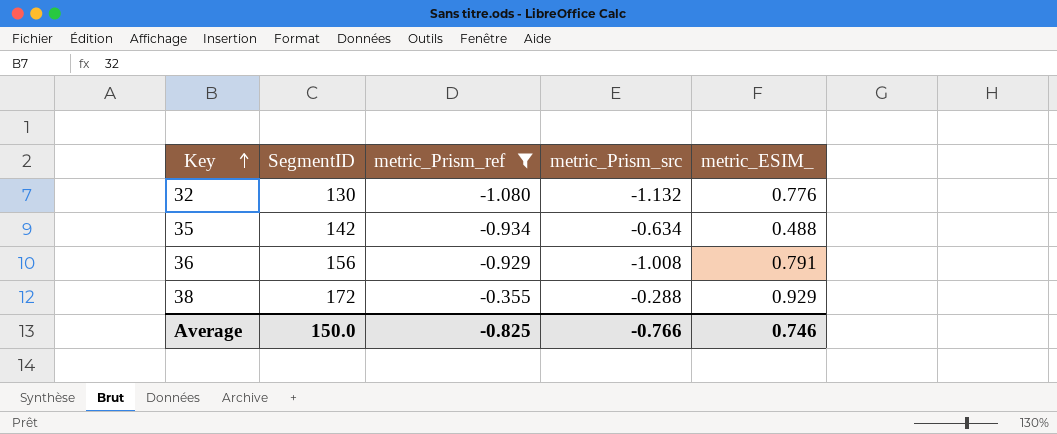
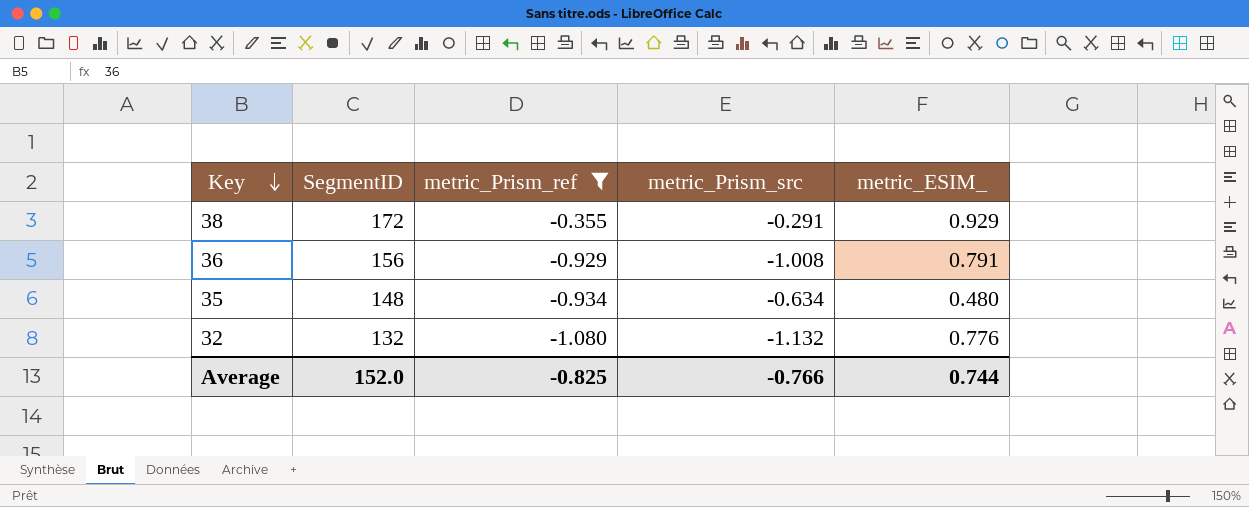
row order: Key ascending -> Key descending
38 | metric_Prism_src: -0.288 -> -0.291
35 | SegmentID: 142 -> 148
35 | metric_ESIM_: 0.488 -> 0.480
32 | SegmentID: 130 -> 132
Average | SegmentID: 150.0 -> 152.0
Average | metric_ESIM_: 0.746 -> 0.744

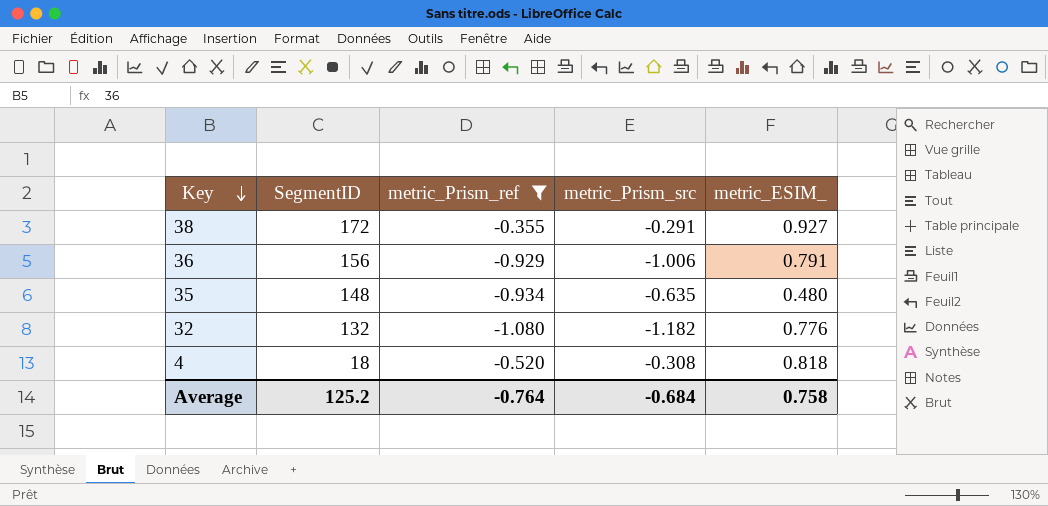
38 | metric_ESIM_: 0.929 -> 0.927
36 | metric_Prism_src: -1.008 -> -1.006
35 | metric_Prism_src: -0.634 -> -0.635
32 | metric_Prism_src: -1.132 -> -1.182
row 4: none -> 18 | -0.520 | -0.308 | 0.818
Average | SegmentID: 152.0 -> 125.2
Average | metric_Prism_ref: -0.825 -> -0.764
Average | metric_Prism_src: -0.766 -> -0.684
Average | metric_ESIM_: 0.744 -> 0.758

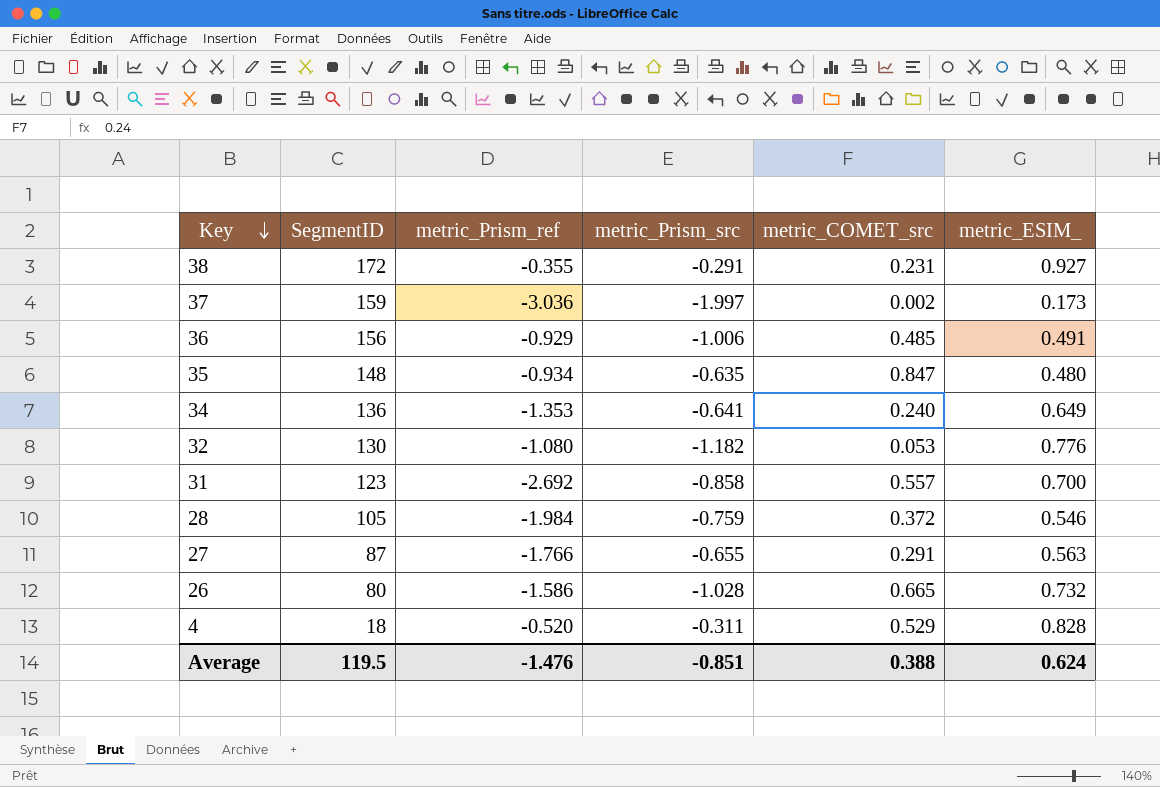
filter: metric_Prism_ref >= -1.080 -> none
column metric_COMET_src | position: none -> 5
36 | metric_ESIM_: 0.791 -> 0.491
32 | SegmentID: 132 -> 130
4 | metric_Prism_src: -0.308 -> -0.311
4 | metric_ESIM_: 0.818 -> 0.828
Average | SegmentID: 125.2 -> 119.5
Average | metric_Prism_ref: -0.764 -> -1.476
Average | metric_Prism_src: -0.684 -> -0.851
Average | metric_ESIM_: 0.758 -> 0.624

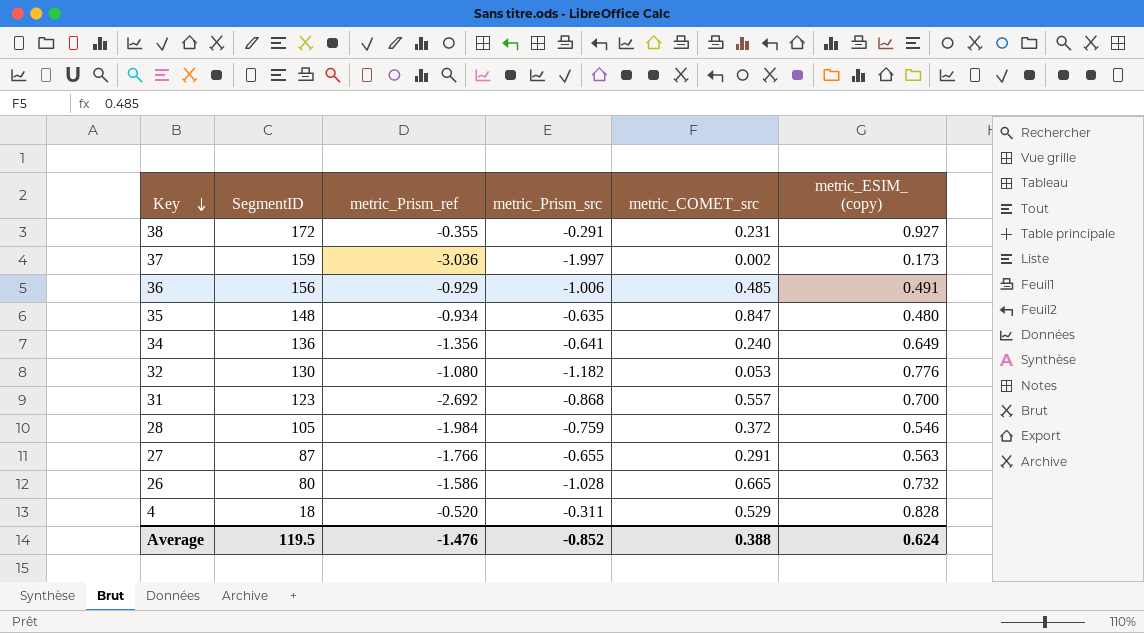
column name: metric_ESIM_ -> metric_ESIM_ (copy)
34 | metric_Prism_ref: -1.353 -> -1.356
31 | metric_Prism_src: -0.858 -> -0.868
Average | metric_Prism_src: -0.851 -> -0.852

